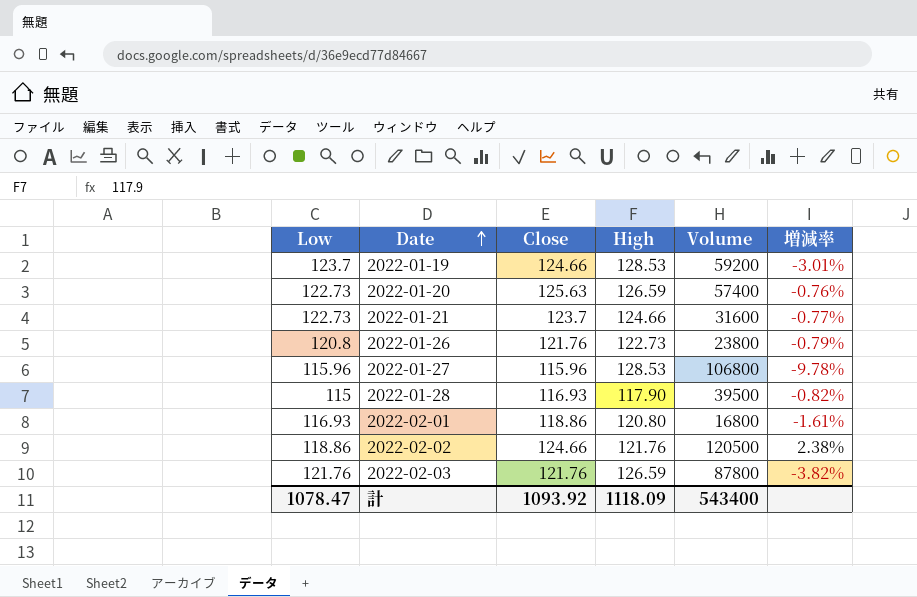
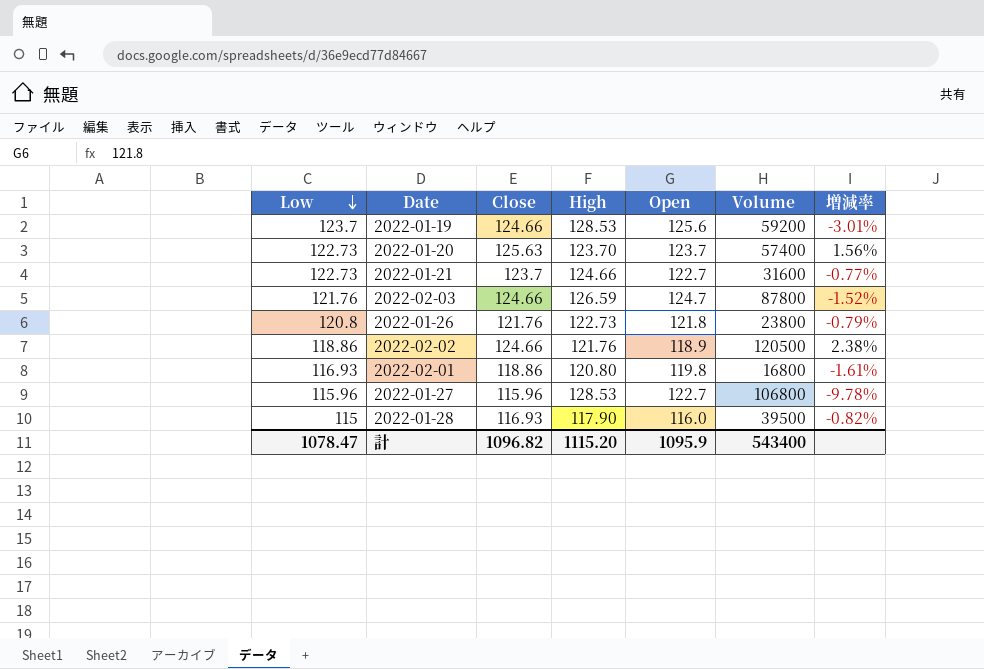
row order: Date ascending -> Low descending
column Open | position: none -> 5
2022-01-20 | High: 126.59 -> 123.70
2022-01-20 | 増減率: -0.76% -> 1.56%
2022-02-03 | Close: 121.76 -> 124.66
2022-02-03 | 増減率: -3.82% -> -1.52%
計 | Close: 1093.92 -> 1096.82
計 | High: 1118.09 -> 1115.20

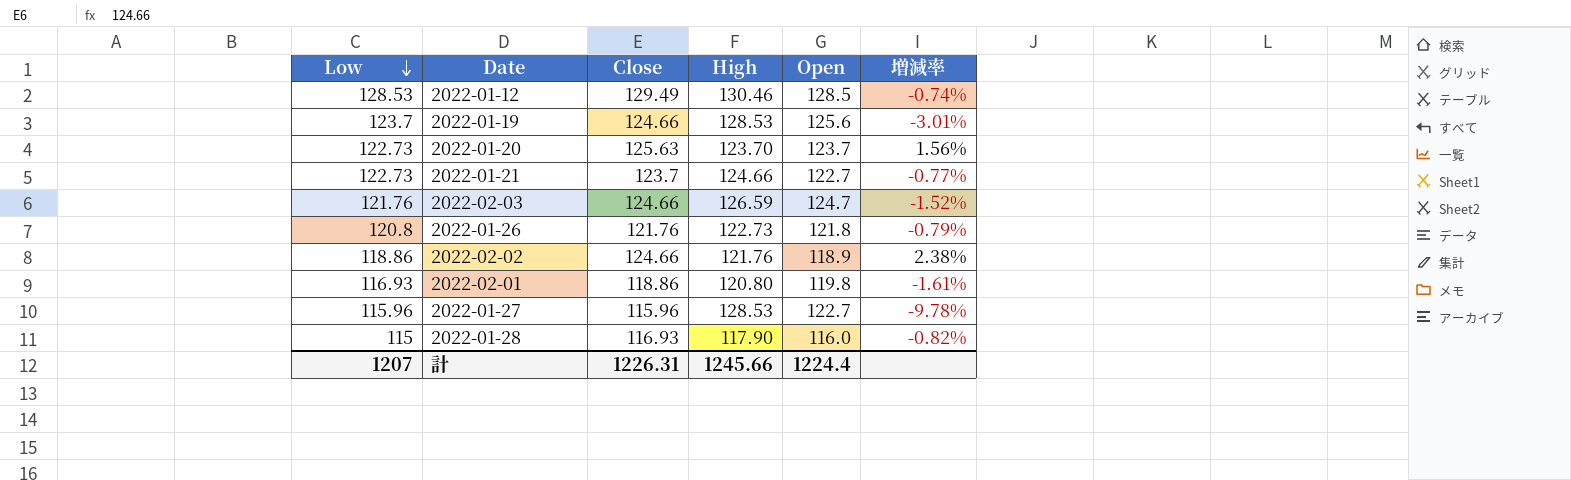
column Volume | position: 6 -> none
row 2022-01-12: none -> 128.53 | 129.49 | 130.46 | 128.5 | -0.74%
計 | Low: 1078.47 -> 1207
計 | Close: 1096.82 -> 1226.31
計 | High: 1115.20 -> 1245.66
計 | Open: 1095.9 -> 1224.4

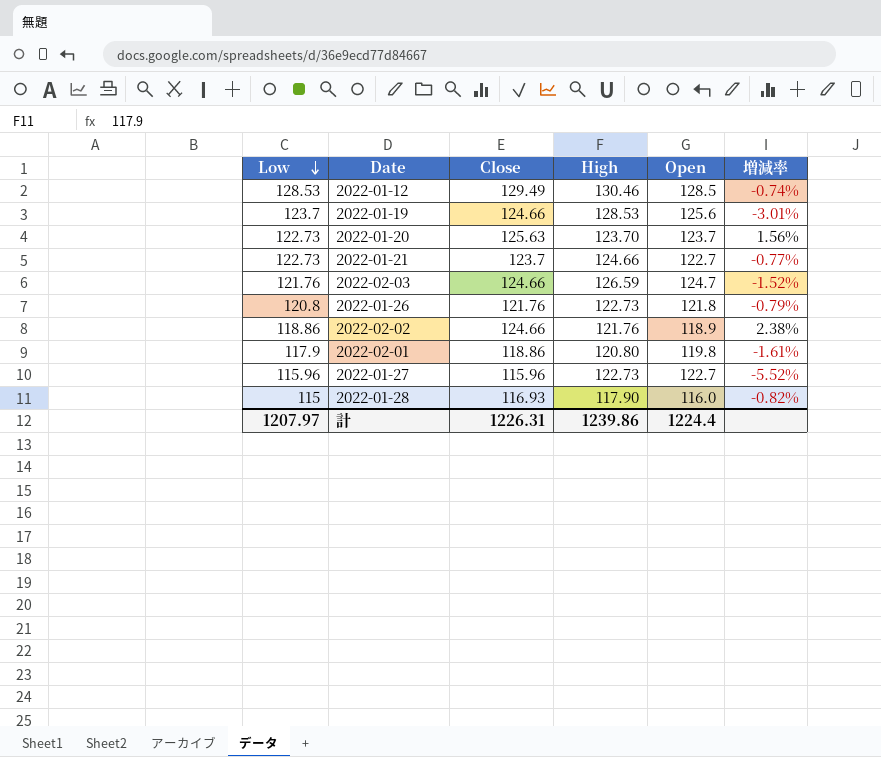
2022-02-01 | Low: 116.93 -> 117.9
2022-01-27 | High: 128.53 -> 122.73
2022-01-27 | 増減率: -9.78% -> -5.52%
計 | Low: 1207 -> 1207.97
計 | High: 1245.66 -> 1239.86

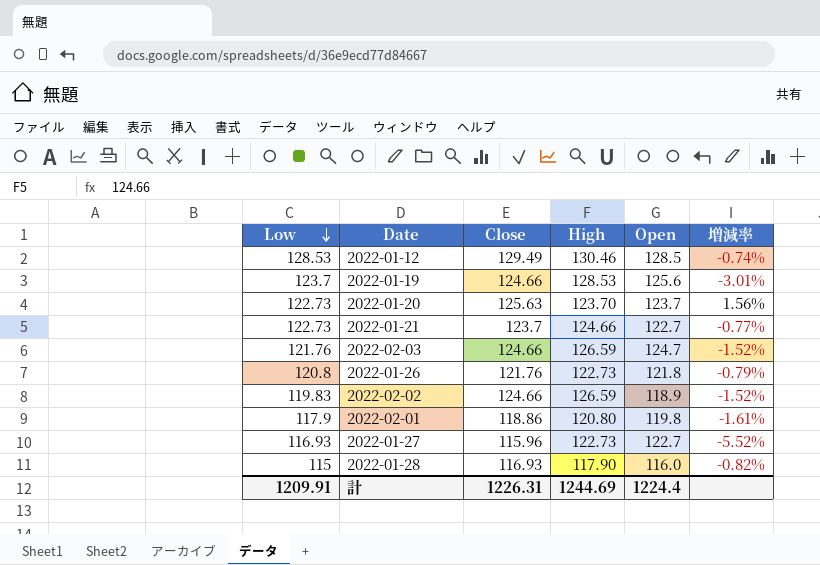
2022-02-02 | Low: 118.86 -> 119.83
2022-02-02 | High: 121.76 -> 126.59
2022-02-02 | 増減率: 2.38% -> -1.52%
2022-01-27 | Low: 115.96 -> 116.93
計 | Low: 1207.97 -> 1209.91
計 | High: 1239.86 -> 1244.69

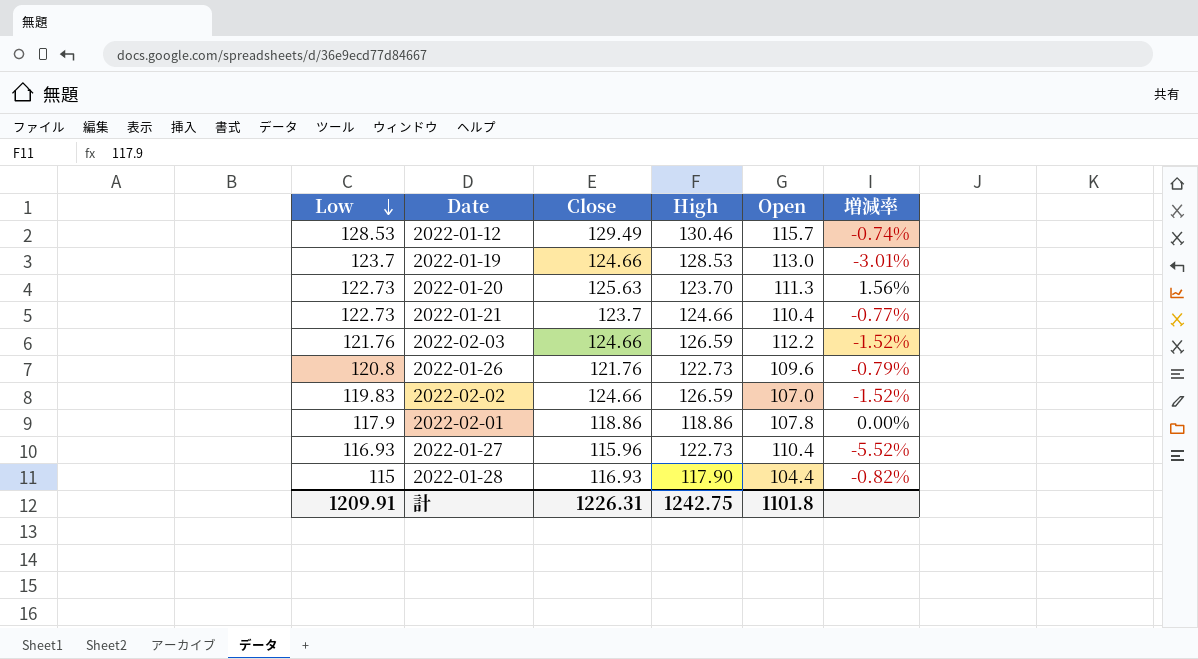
2022-01-12 | Open: 128.5 -> 115.7
2022-01-19 | Open: 125.6 -> 113.0
2022-01-20 | Open: 123.7 -> 111.3
2022-01-21 | Open: 122.7 -> 110.4
2022-02-03 | Open: 124.7 -> 112.2
2022-01-26 | Open: 121.8 -> 109.6
2022-02-02 | Open: 118.9 -> 107.0
2022-02-01 | High: 120.80 -> 118.86
2022-02-01 | Open: 119.8 -> 107.8
2022-02-01 | 増減率: -1.61% -> 0.00%
2022-01-27 | Open: 122.7 -> 110.4
2022-01-28 | Open: 116.0 -> 104.4
計 | High: 1244.69 -> 1242.75
計 | Open: 1224.4 -> 1101.8

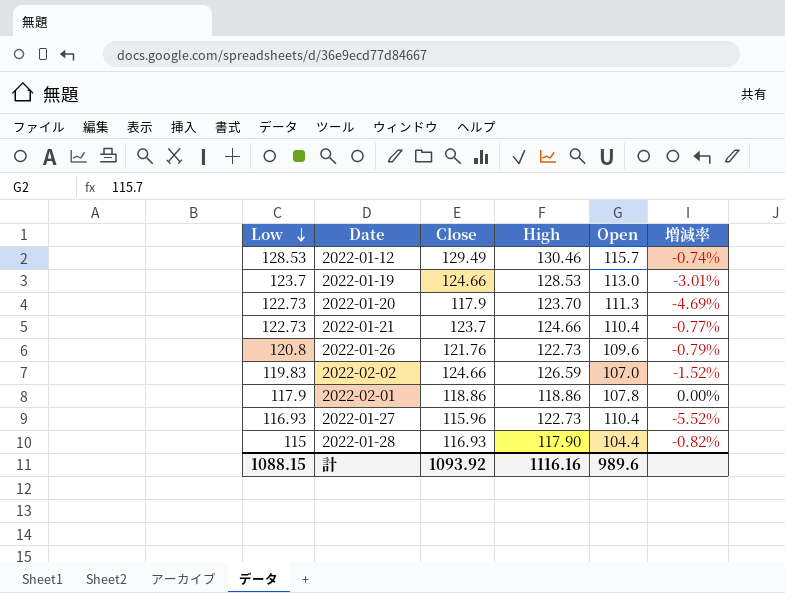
row 2022-02-03: 121.76 | 124.66 | 126.59 | 112.2 | -1.52% -> none
2022-01-20 | Close: 125.63 -> 117.9
2022-01-20 | 増減率: 1.56% -> -4.69%
計 | Low: 1209.91 -> 1088.15
計 | Close: 1226.31 -> 1093.92
計 | High: 1242.75 -> 1116.16
計 | Open: 1101.8 -> 989.6

